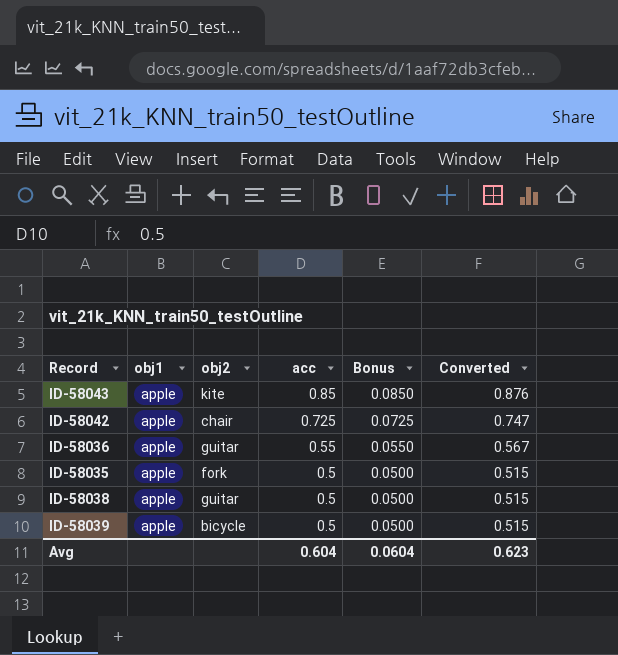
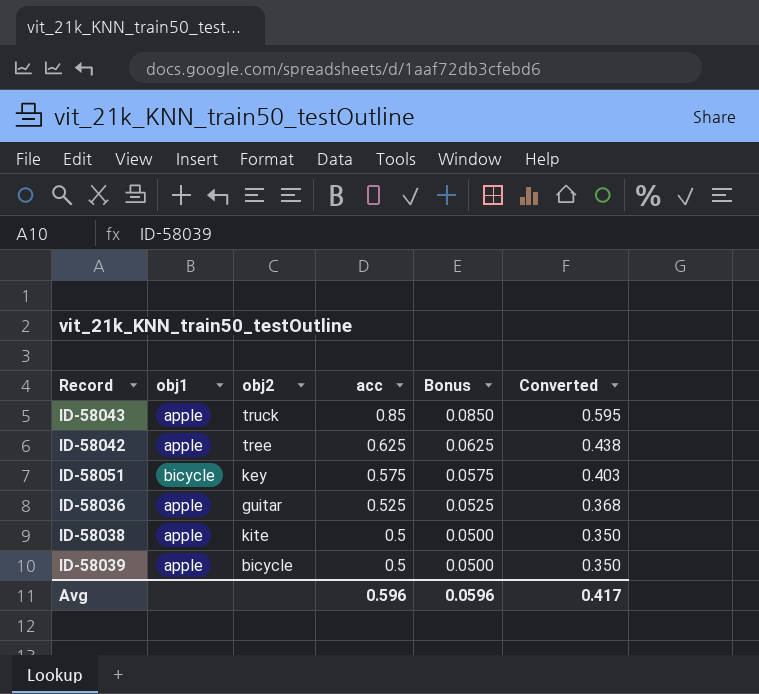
column Converted | formula: [acc] * 1.03 -> [acc] * 0.7
row ID-58035: apple | fork | 0.5 | 0.0500 | 0.515 -> none
ID-58043 | obj2: kite -> truck
ID-58042 | obj2: chair -> tree
ID-58042 | acc: 0.725 -> 0.625
ID-58042 | Bonus: 0.0725 -> 0.0625
row ID-58051: none -> bicycle | key | 0.575 | 0.0575 | 0.403
ID-58036 | acc: 0.55 -> 0.525
ID-58036 | Bonus: 0.0550 -> 0.0525
ID-58038 | obj2: guitar -> kite
Avg | acc: 0.604 -> 0.596
Avg | Bonus: 0.0604 -> 0.0596
Avg | Converted: 0.623 -> 0.417

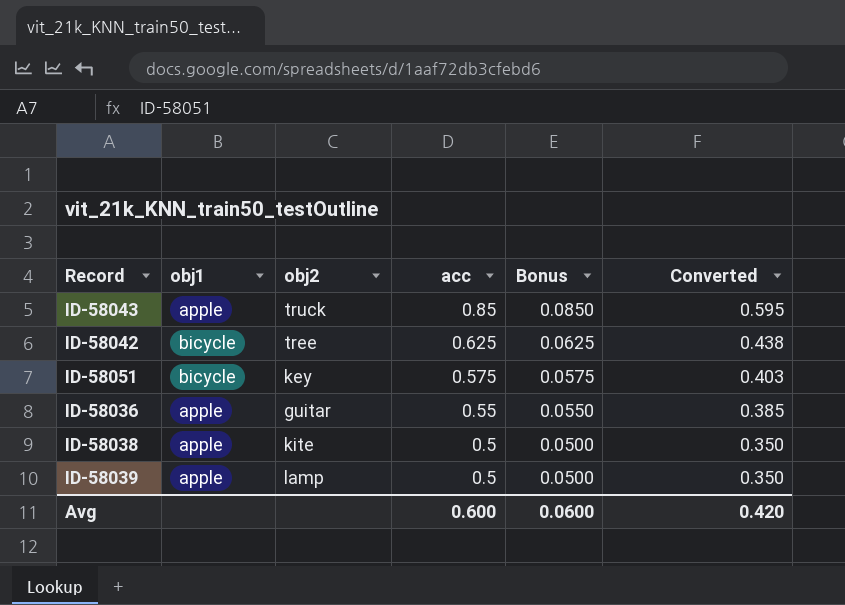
ID-58042 | obj1: apple -> bicycle
ID-58036 | acc: 0.525 -> 0.55
ID-58036 | Bonus: 0.0525 -> 0.0550
ID-58036 | Converted: 0.368 -> 0.385
ID-58039 | obj2: bicycle -> lamp
Avg | acc: 0.596 -> 0.600
Avg | Bonus: 0.0596 -> 0.0600
Avg | Converted: 0.417 -> 0.420

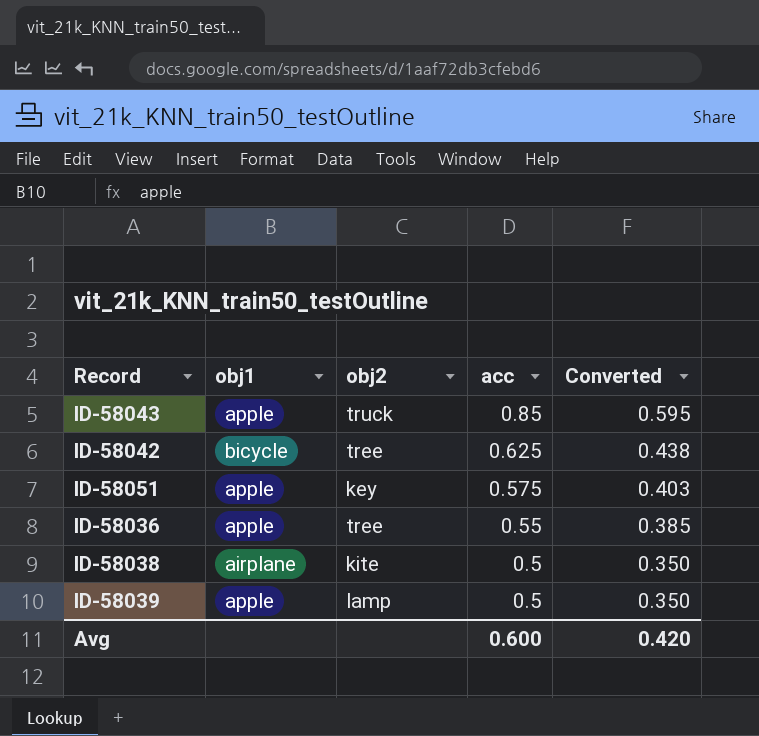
column Bonus | formula: [acc] * 0.1 -> none
ID-58051 | obj1: bicycle -> apple
ID-58036 | obj2: guitar -> tree
ID-58038 | obj1: apple -> airplane

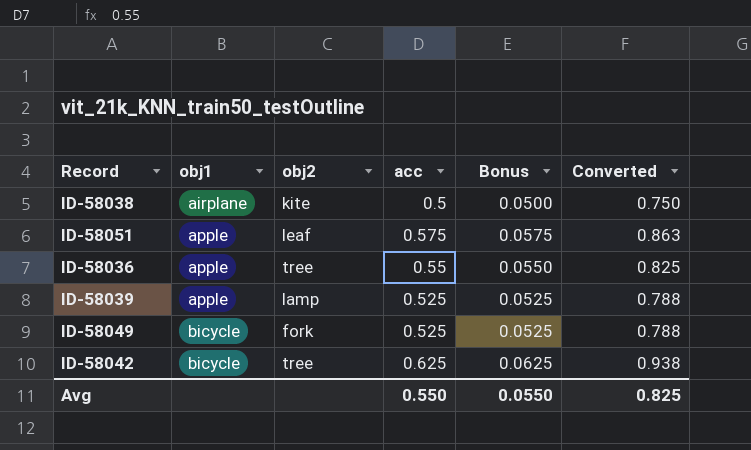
row order: acc descending -> obj1 ascending
column Bonus | formula: none -> [acc] * 0.1
column Converted | formula: [acc] * 0.7 -> [acc] * 1.5
row ID-58043: apple | truck | 0.85 | 0.595 -> none
ID-58051 | obj2: key -> leaf
ID-58039 | acc: 0.5 -> 0.525
row ID-58049: none -> bicycle | fork | 0.525 | 0.0525 | 0.788
Avg | acc: 0.600 -> 0.550
Avg | Converted: 0.420 -> 0.825

